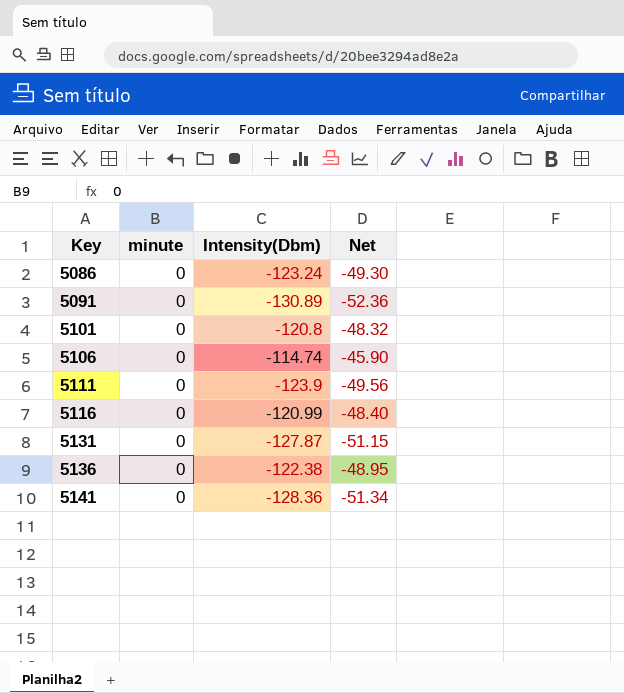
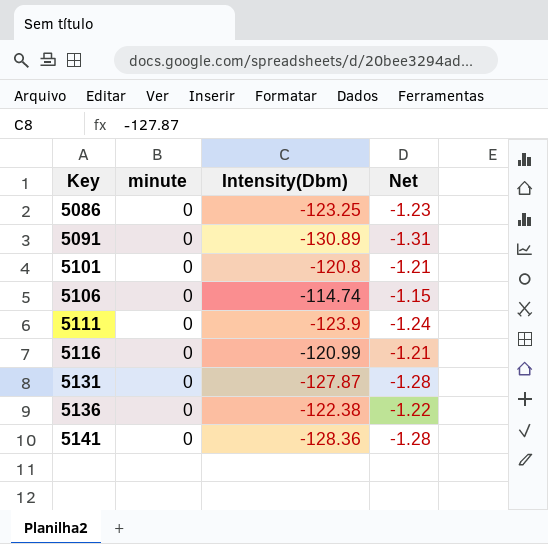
column Net | formula: [Intensity(Dbm)] * 0.4 -> [Intensity(Dbm)] * 0.01
5086 | Intensity(Dbm): -123.24 -> -123.25

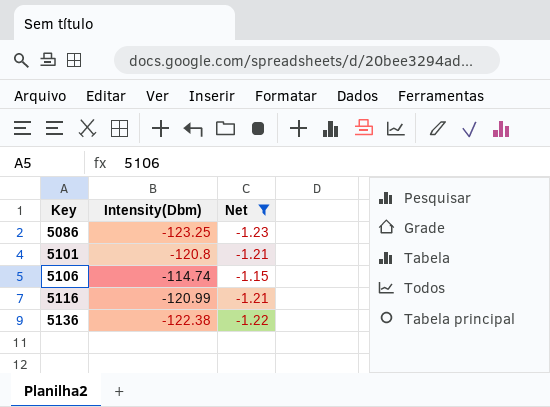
filter: none -> Net >= -1.23
column minute | position: 2 -> none

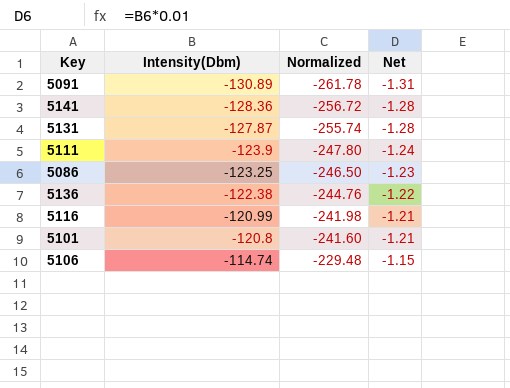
filter: Net >= -1.23 -> none
row order: Key ascending -> Intensity(Dbm) ascending
column Normalized | formula: none -> [Intensity(Dbm)] * 2

